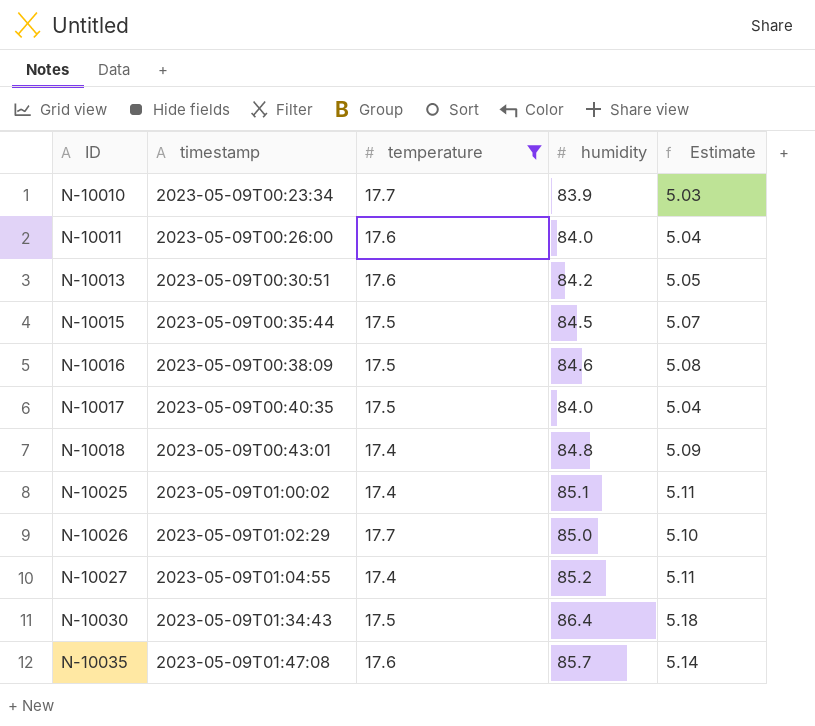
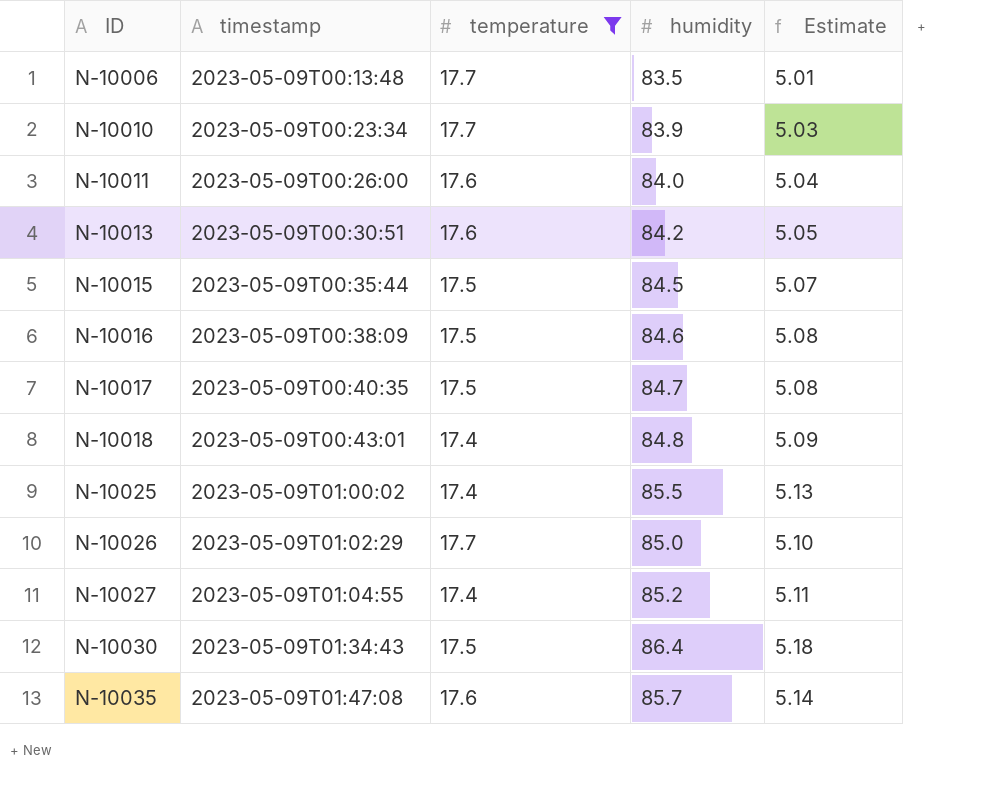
row N-10006: none -> 2023-05-09T00:13:48 | 17.7 | 83.5 | 5.01
N-10017 | humidity: 84.0 -> 84.7
N-10017 | Estimate: 5.04 -> 5.08
N-10025 | humidity: 85.1 -> 85.5
N-10025 | Estimate: 5.11 -> 5.13

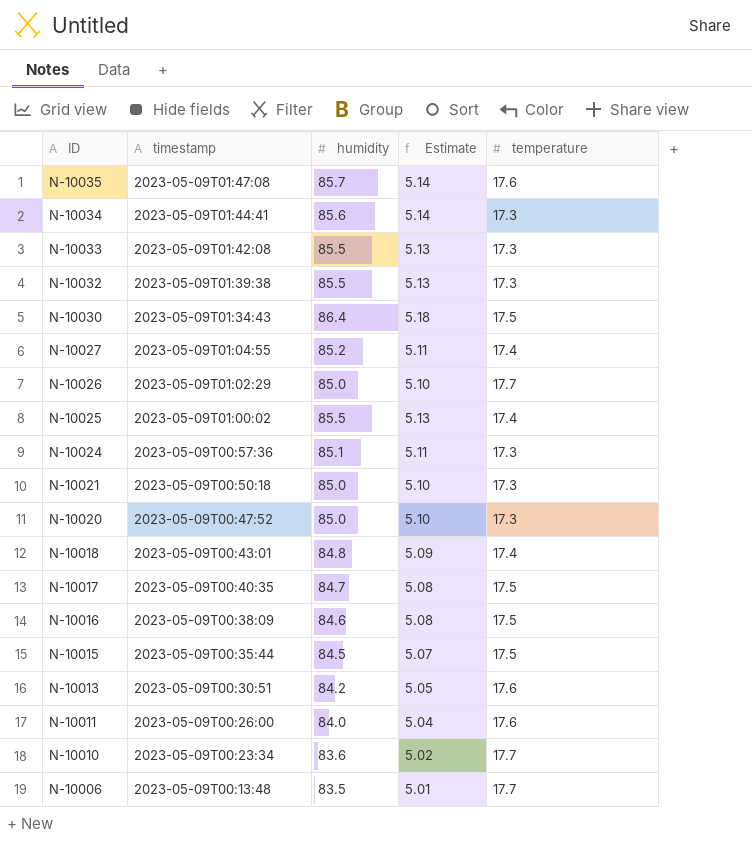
filter: temperature != 17.3 -> none
row order: ID ascending -> ID descending
column temperature | position: 3 -> 5
N-10010 | humidity: 83.9 -> 83.6
N-10010 | Estimate: 5.03 -> 5.02

